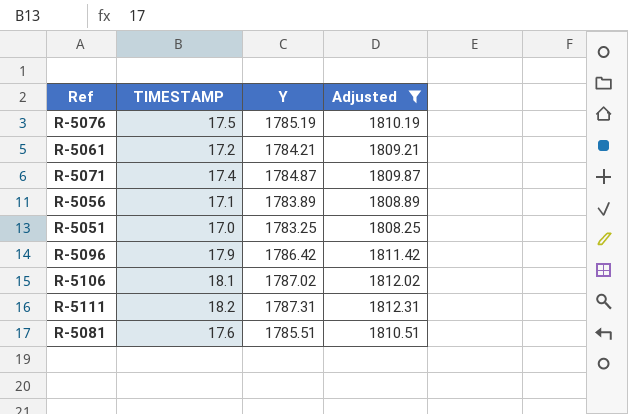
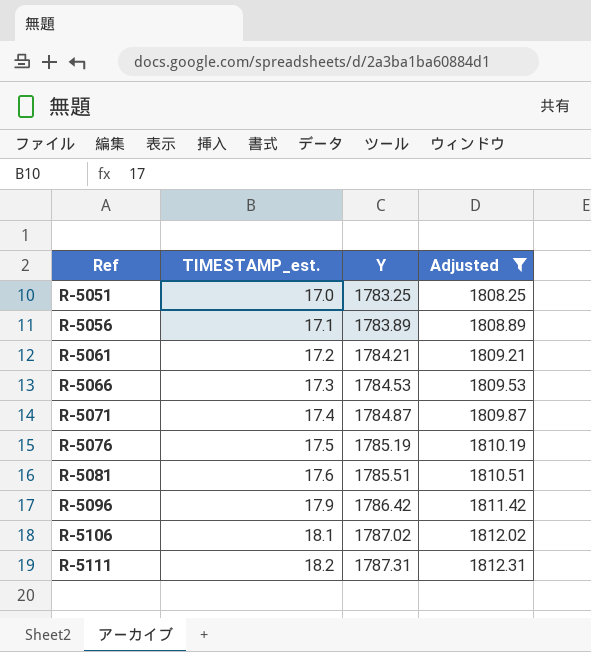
row order: none -> Ref ascending
column name: TIMESTAMP -> TIMESTAMP_est.
row R-5066: none -> 17.3 | 1784.53 | 1809.53

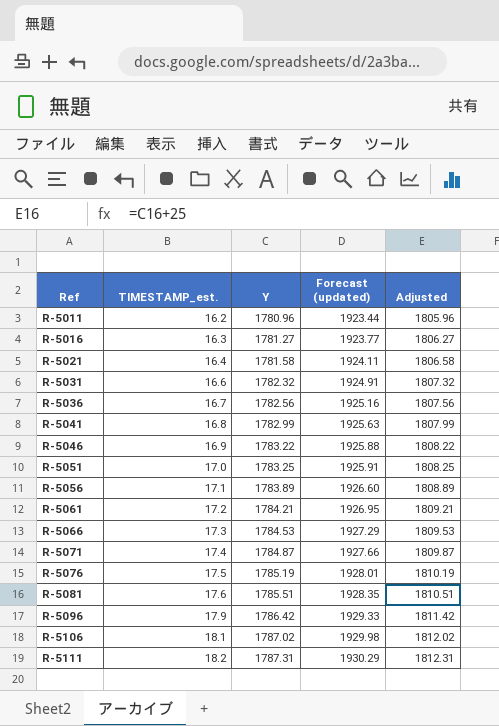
filter: Adjusted >= 1808.25 -> none
column Forecast (updated) | formula: none -> [Y] * 1.08

